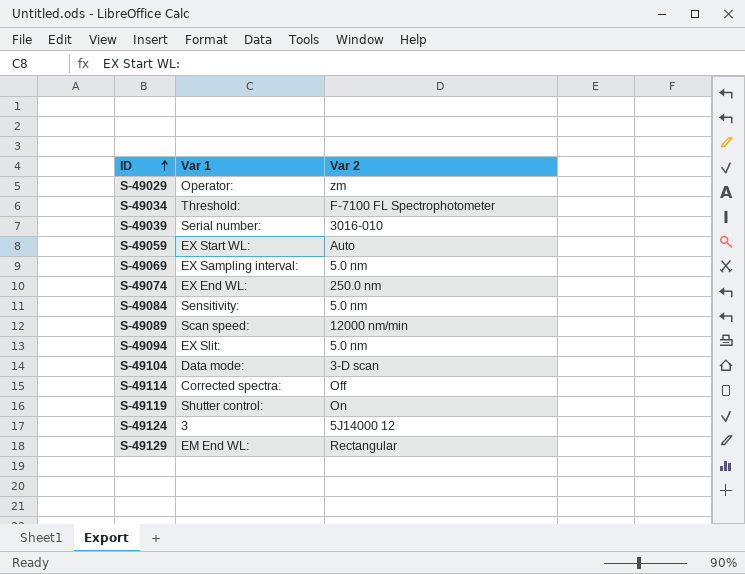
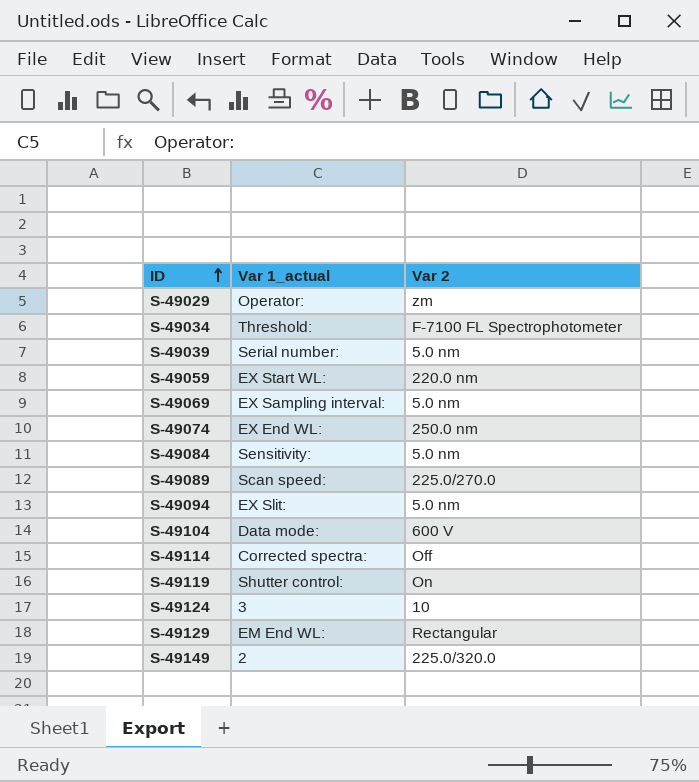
column name: Var 1 -> Var 1_actual
S-49039 | Var 2: 3016-010 -> 5.0 nm
S-49059 | Var 2: Auto -> 220.0 nm
S-49089 | Var 2: 12000 nm/min -> 225.0/270.0
S-49104 | Var 2: 3-D scan -> 600 V
S-49124 | Var 2: 5J14000 12 -> 10
row S-49149: none -> 2 | 225.0/320.0

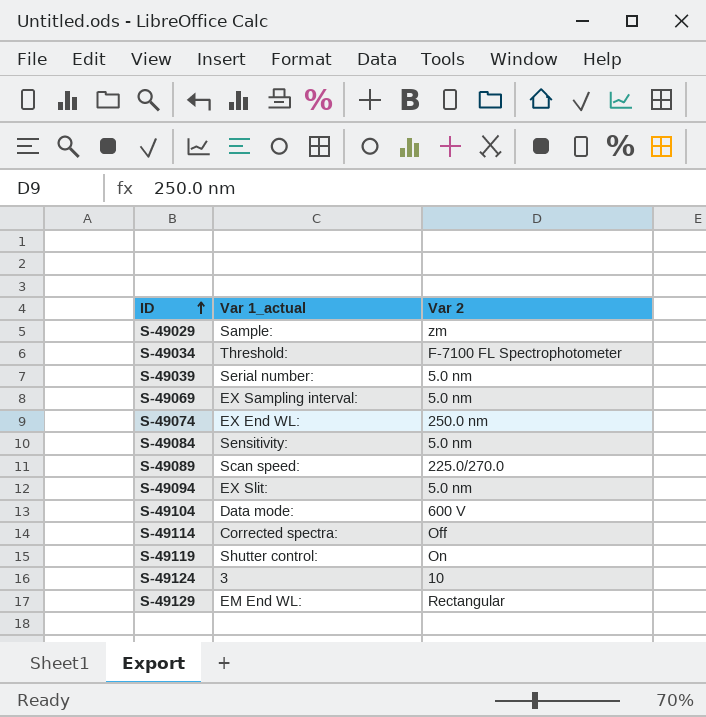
row S-49059: EX Start WL: | 220.0 nm -> none
row S-49149: 2 | 225.0/320.0 -> none
S-49029 | Var 1_actual: Operator: -> Sample:

